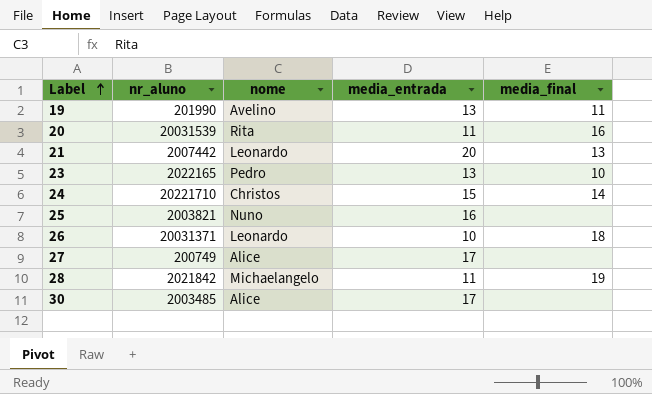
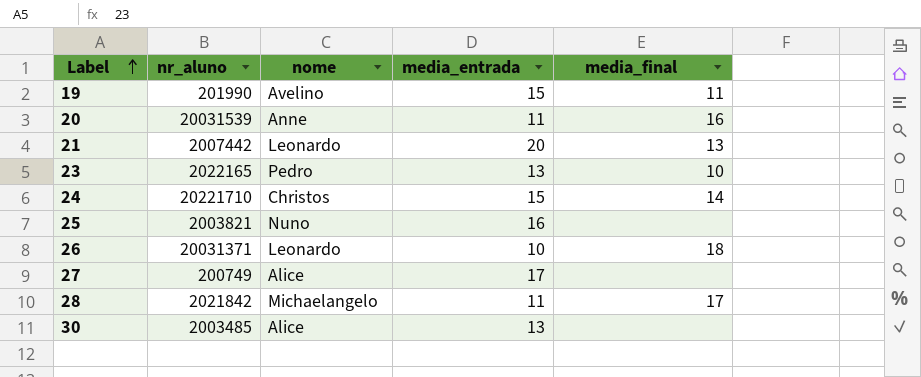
19 | media_entrada: 13 -> 15
20 | nome: Rita -> Anne
28 | media_final: 19 -> 17
30 | media_entrada: 17 -> 13

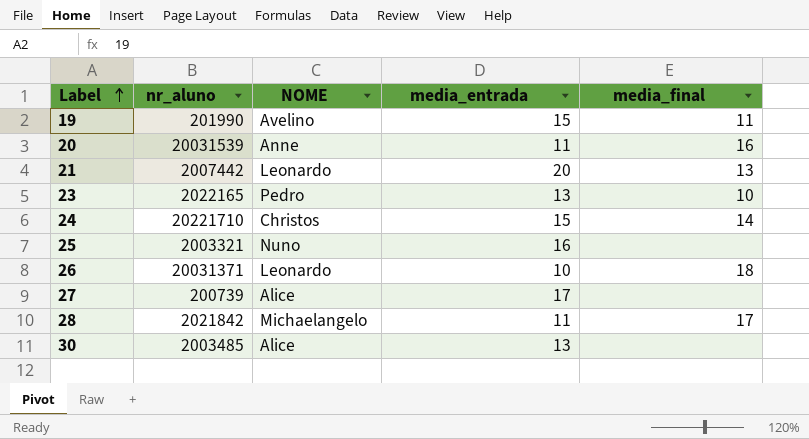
column name: nome -> NOME
25 | nr_aluno: 2003821 -> 2003321
27 | nr_aluno: 200749 -> 200739

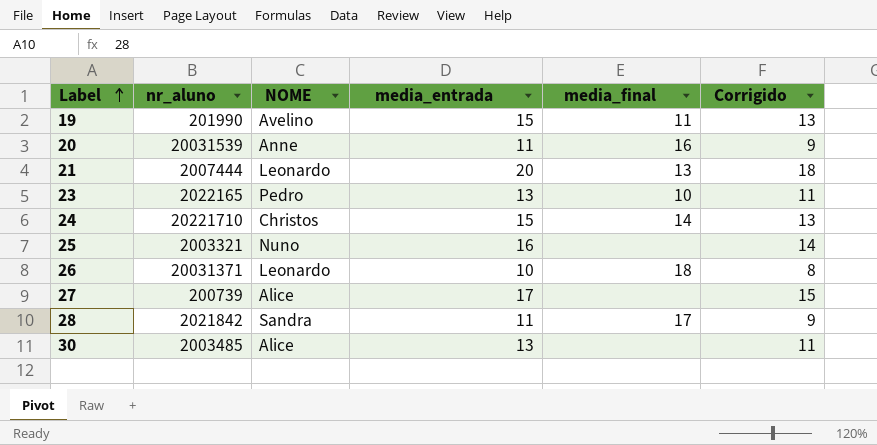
column Corrigido | formula: none -> [media_entrada] - 2
21 | nr_aluno: 2007442 -> 2007444
28 | NOME: Michaelangelo -> Sandra

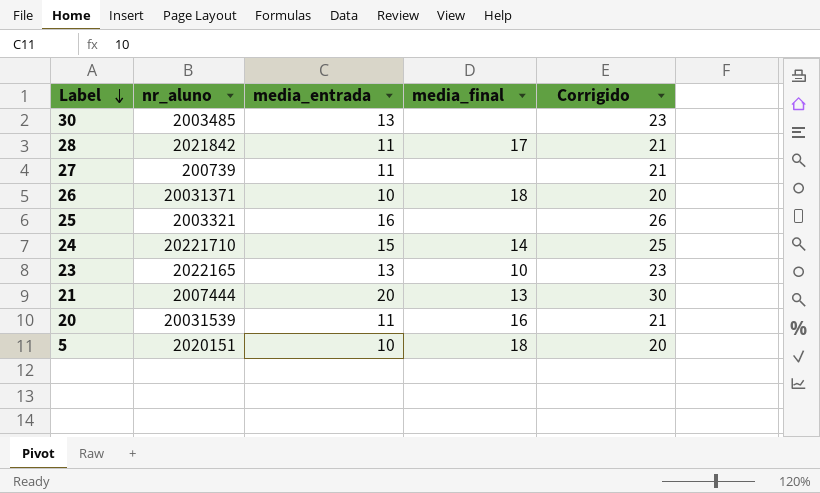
row order: Label ascending -> Label descending
column NOME | position: 3 -> none
column Corrigido | formula: [media_entrada] - 2 -> [media_entrada] + 10
row 19: 201990 | Avelino | 15 | 11 | 13 -> none
27 | media_entrada: 17 -> 11
row 5: none -> 2020151 | 10 | 18 | 20

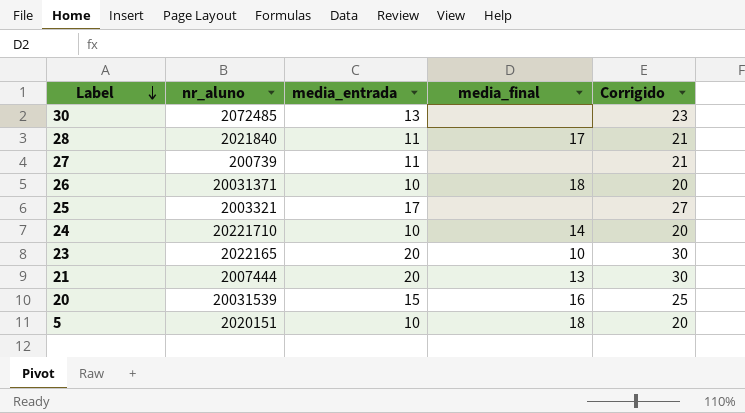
30 | nr_aluno: 2003485 -> 2072485
28 | nr_aluno: 2021842 -> 2021840
25 | media_entrada: 16 -> 17
25 | Corrigido: 26 -> 27
24 | media_entrada: 15 -> 10
24 | Corrigido: 25 -> 20
23 | media_entrada: 13 -> 20
23 | Corrigido: 23 -> 30
20 | media_entrada: 11 -> 15
20 | Corrigido: 21 -> 25

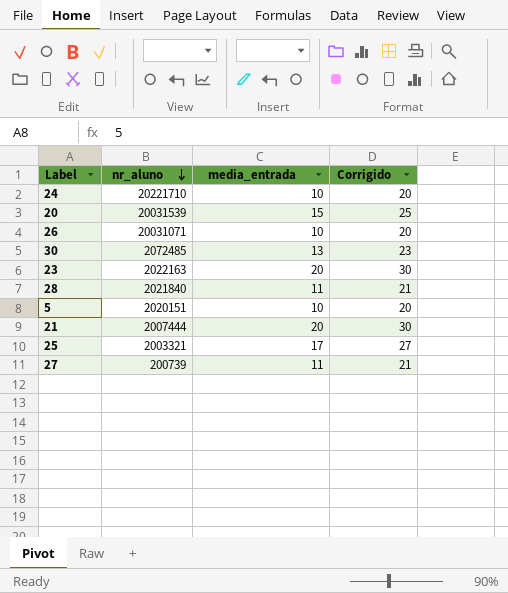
row order: Label descending -> nr_aluno descending
column media_final | position: 4 -> none
26 | nr_aluno: 20031371 -> 20031071
23 | nr_aluno: 2022165 -> 2022163

